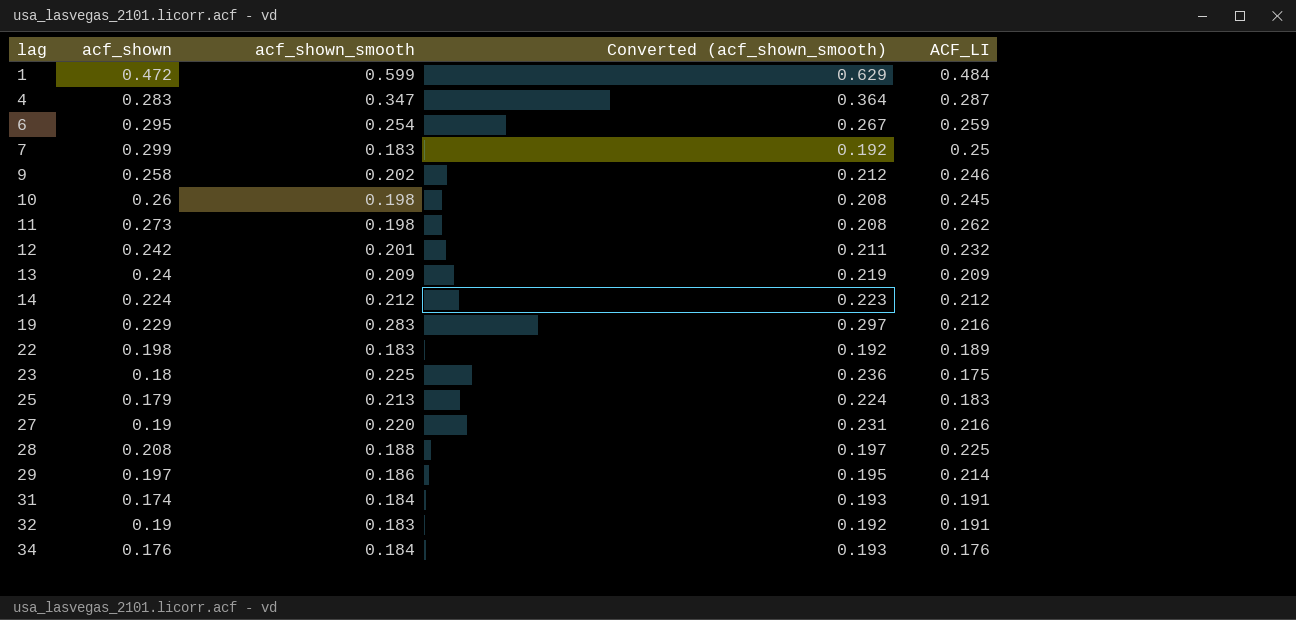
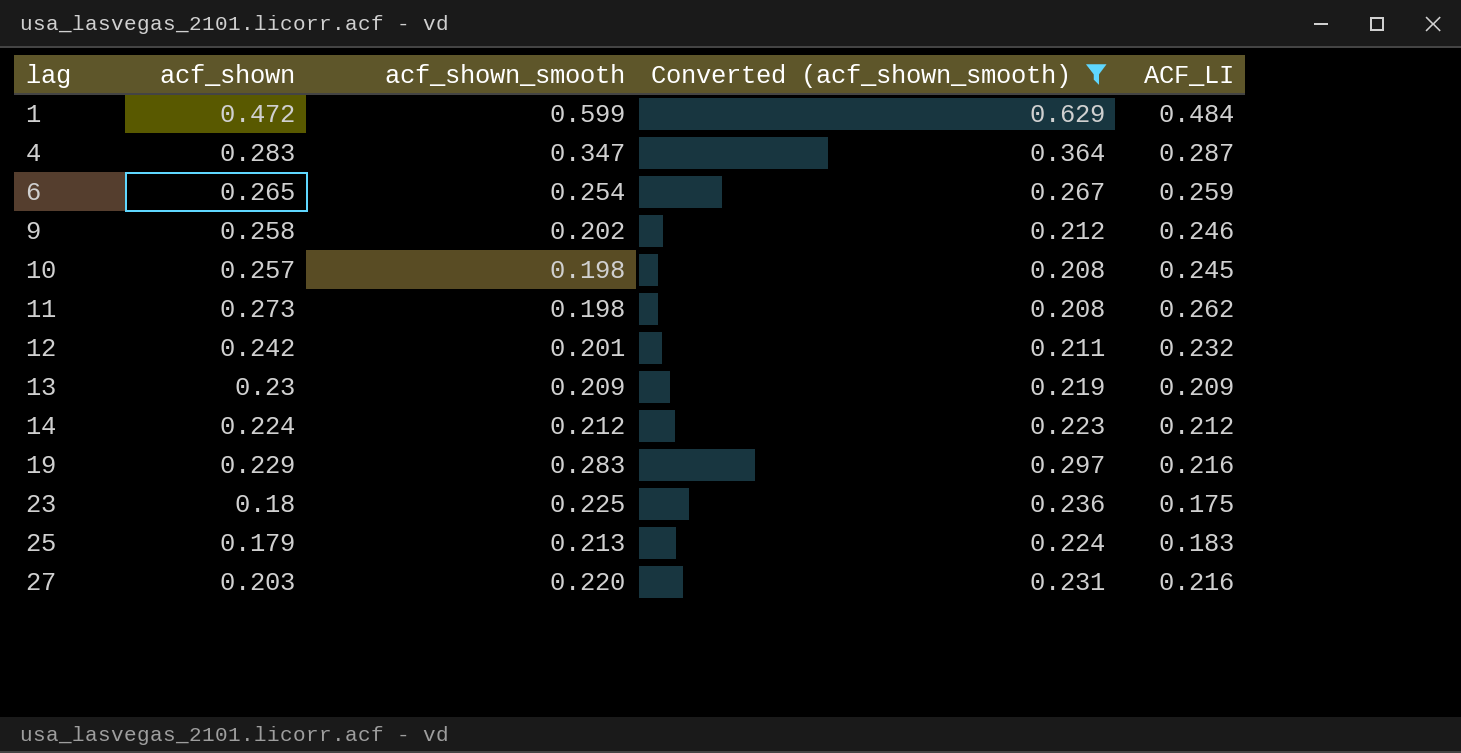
filter: none -> Converted (acf_shown_smooth) >= 0.208
6 | acf_shown: 0.295 -> 0.265
10 | acf_shown: 0.26 -> 0.257
13 | acf_shown: 0.24 -> 0.23
27 | acf_shown: 0.19 -> 0.203

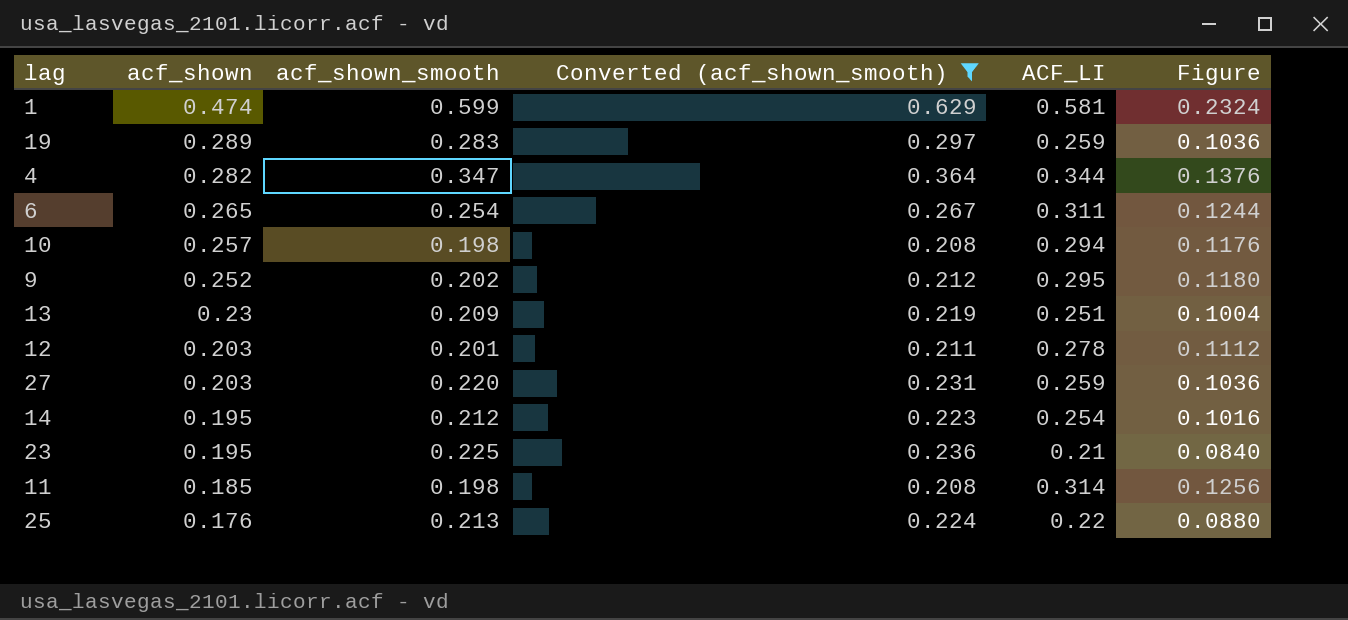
row order: lag ascending -> acf_shown descending
column Figure | formula: none -> [ACF_LI] * 0.4
1 | acf_shown: 0.472 -> 0.474
1 | ACF_LI: 0.484 -> 0.581
19 | acf_shown: 0.229 -> 0.289
19 | ACF_LI: 0.216 -> 0.259
4 | acf_shown: 0.283 -> 0.282
4 | ACF_LI: 0.287 -> 0.344
6 | ACF_LI: 0.259 -> 0.311
10 | ACF_LI: 0.245 -> 0.294
9 | acf_shown: 0.258 -> 0.252
9 | ACF_LI: 0.246 -> 0.295
13 | ACF_LI: 0.209 -> 0.251
12 | acf_shown: 0.242 -> 0.203
12 | ACF_LI: 0.232 -> 0.278
27 | ACF_LI: 0.216 -> 0.259
14 | acf_shown: 0.224 -> 0.195
14 | ACF_LI: 0.212 -> 0.254
23 | acf_shown: 0.18 -> 0.195
23 | ACF_LI: 0.175 -> 0.21
11 | acf_shown: 0.273 -> 0.185
11 | ACF_LI: 0.262 -> 0.314
25 | acf_shown: 0.179 -> 0.176
25 | ACF_LI: 0.183 -> 0.22

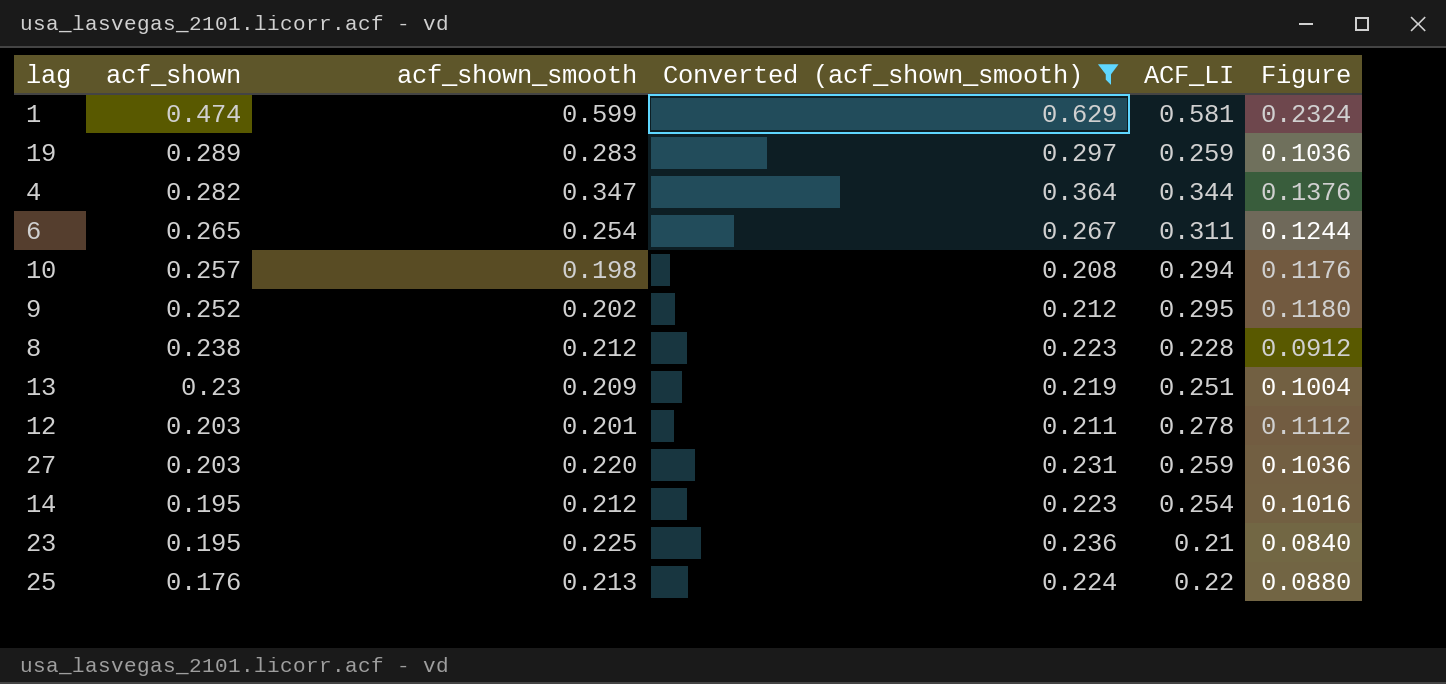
row 11: 0.185 | 0.198 | 0.208 | 0.314 | 0.1256 -> none
row 8: none -> 0.238 | 0.212 | 0.223 | 0.228 | 0.0912

